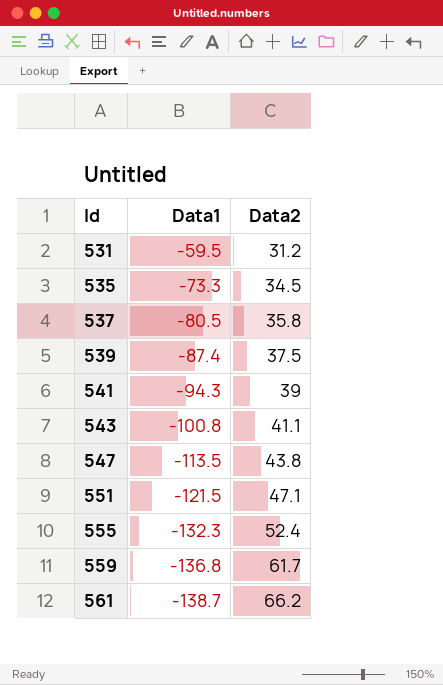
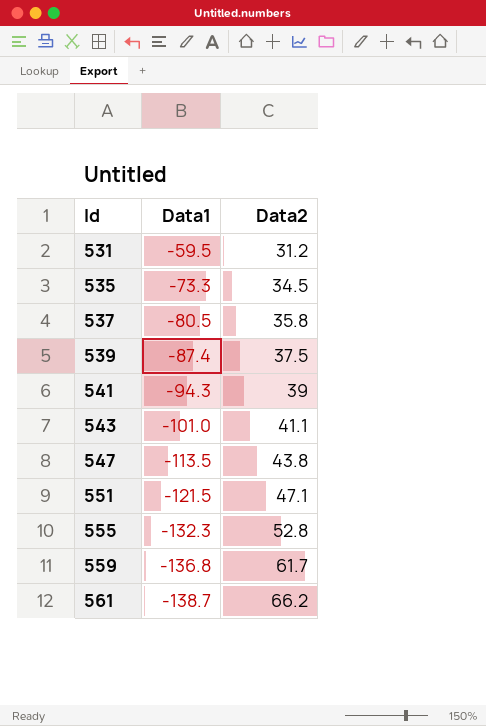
543 | Data1: -100.8 -> -101.0
555 | Data2: 52.4 -> 52.8

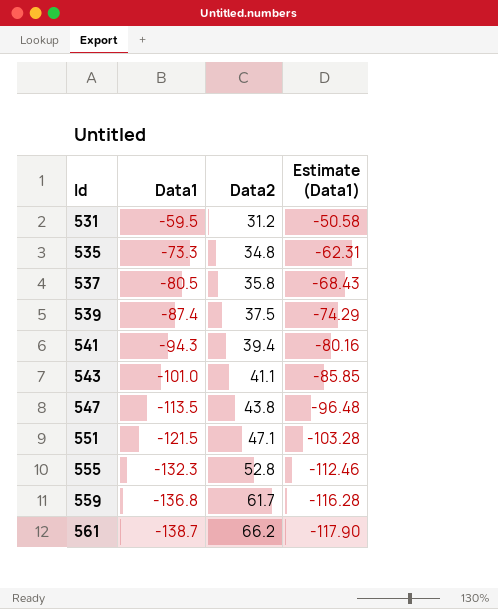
column Estimate (Data1) | formula: none -> [Data1] * 0.85
535 | Data2: 34.5 -> 34.8
541 | Data2: 39 -> 39.4

